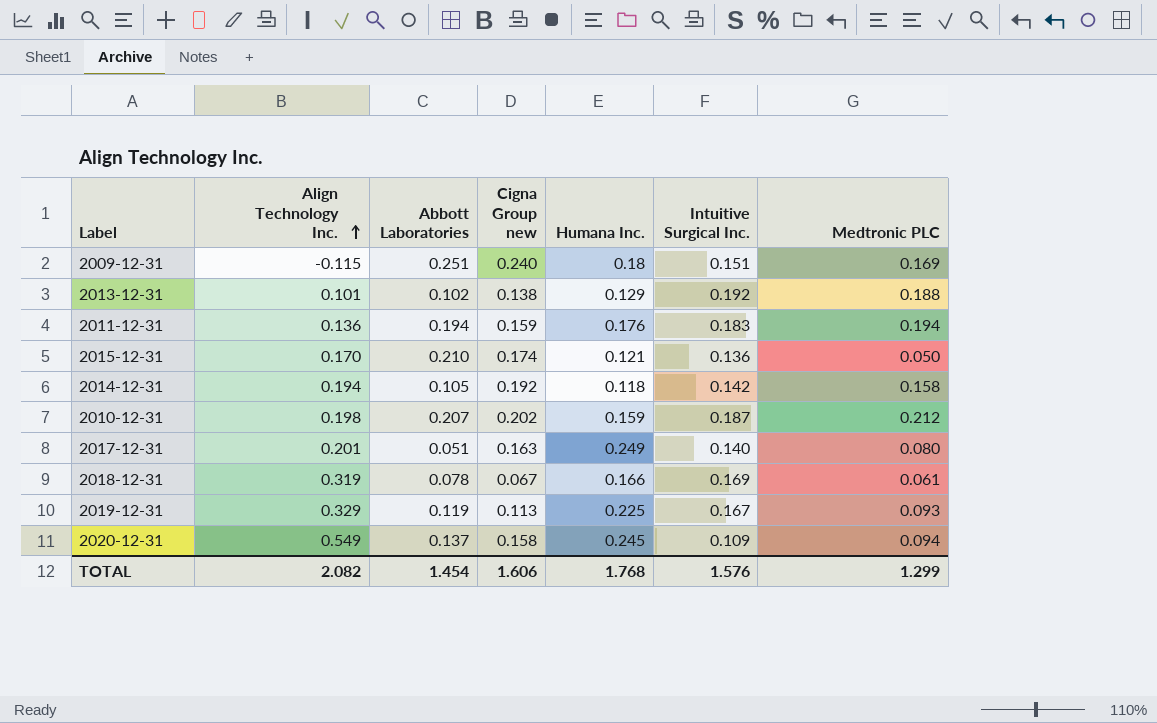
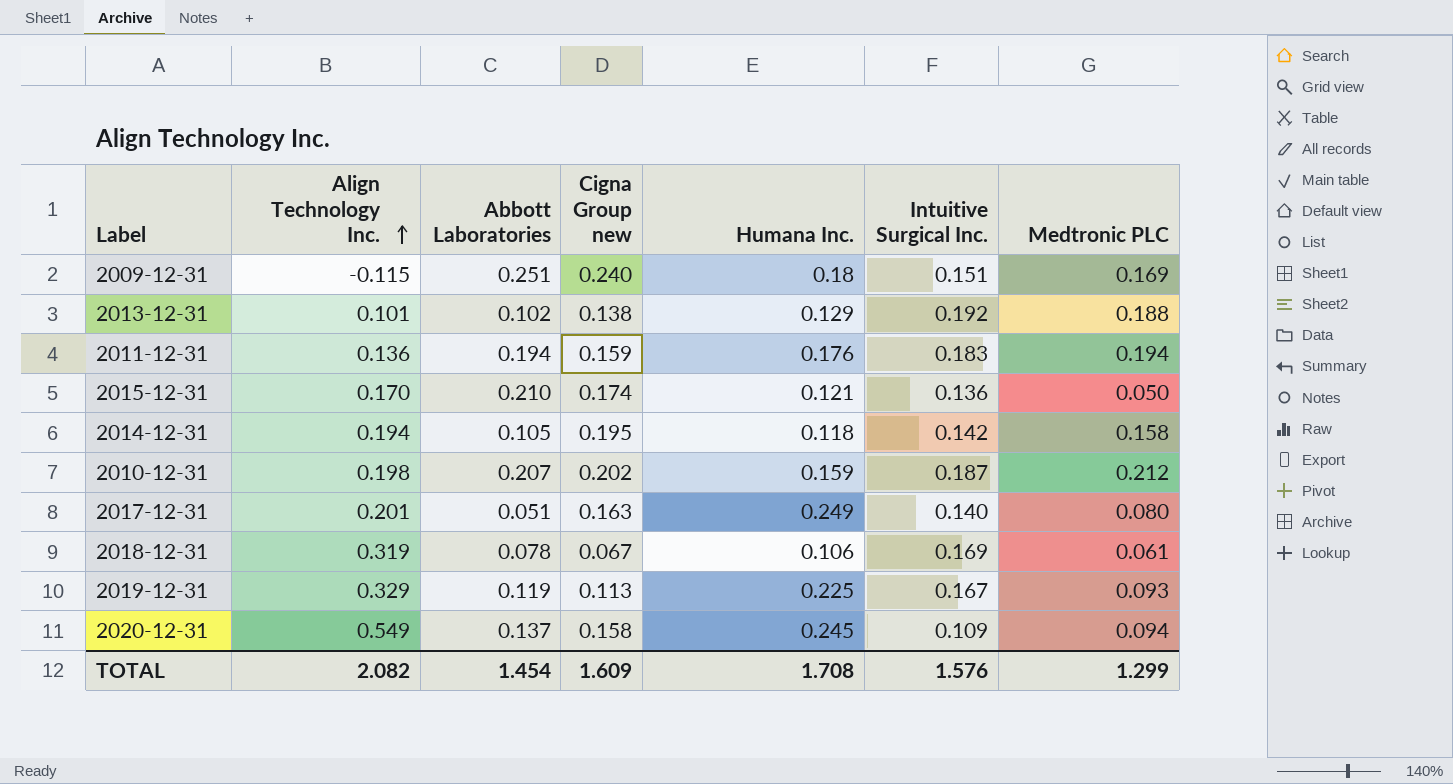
2014-12-31 | Cigna Group new: 0.192 -> 0.195
2018-12-31 | Humana Inc.: 0.166 -> 0.106
TOTAL | Cigna Group new: 1.606 -> 1.609
TOTAL | Humana Inc.: 1.768 -> 1.708

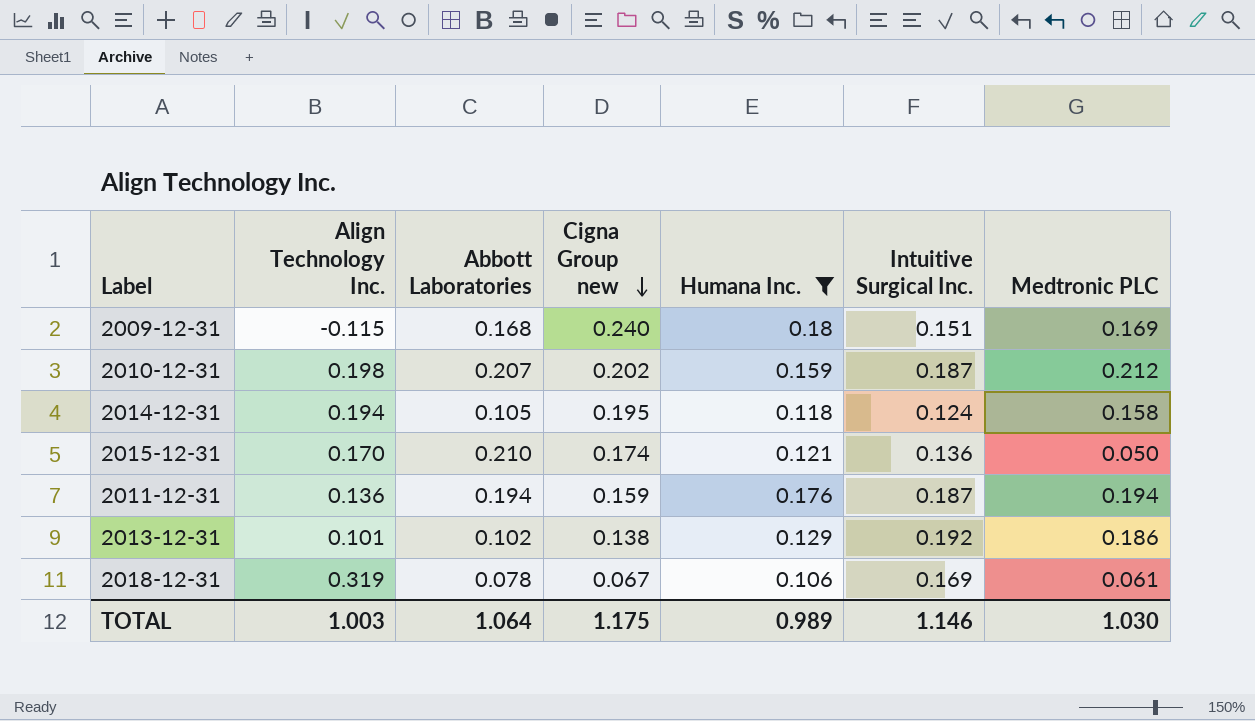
filter: none -> Humana Inc. <= 0.18
row order: Align Technology Inc. ascending -> Cigna Group new descending
2009-12-31 | Abbott Laboratories: 0.251 -> 0.168
2014-12-31 | Intuitive Surgical Inc.: 0.142 -> 0.124
2011-12-31 | Intuitive Surgical Inc.: 0.183 -> 0.187
2013-12-31 | Medtronic PLC: 0.188 -> 0.186
TOTAL | Align Technology Inc.: 2.082 -> 1.003
TOTAL | Abbott Laboratories: 1.454 -> 1.064
TOTAL | Cigna Group new: 1.609 -> 1.175
TOTAL | Humana Inc.: 1.708 -> 0.989
TOTAL | Intuitive Surgical Inc.: 1.576 -> 1.146
TOTAL | Medtronic PLC: 1.299 -> 1.030

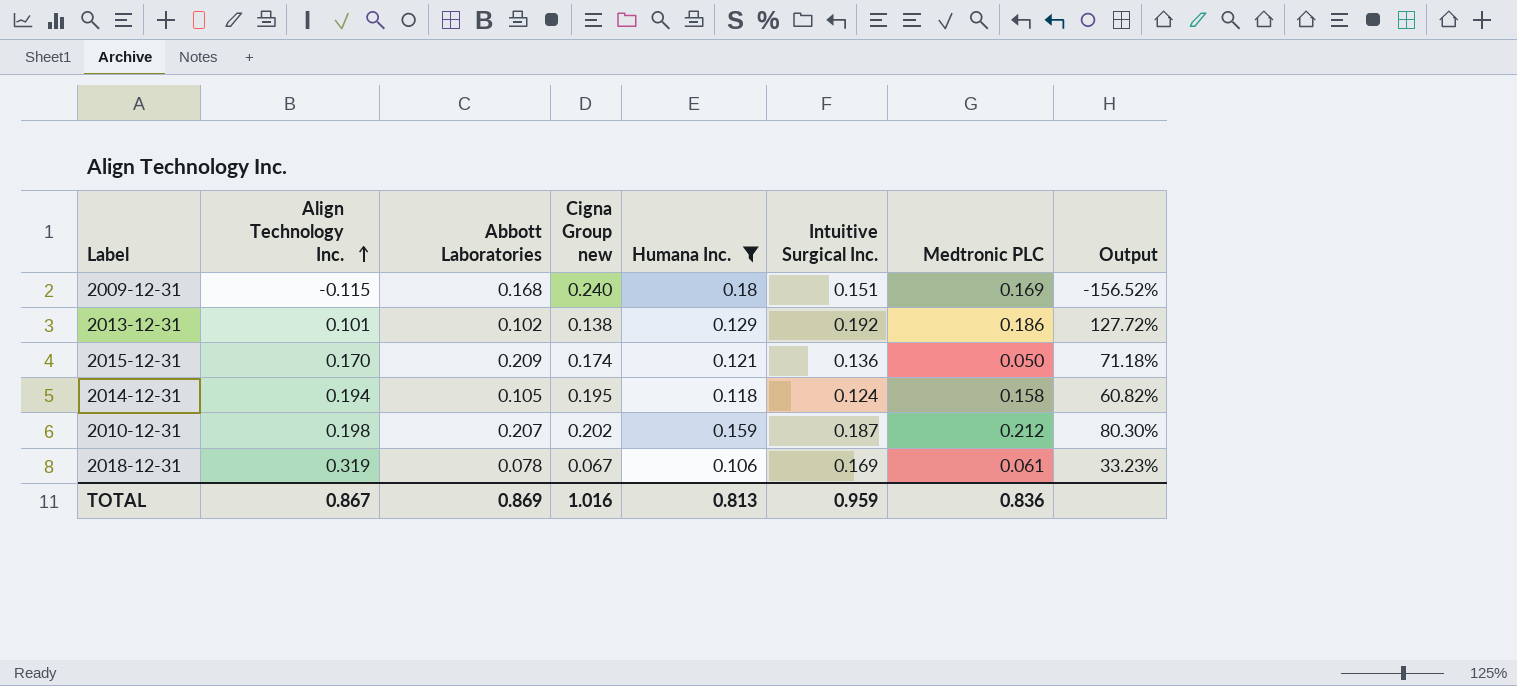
row order: Cigna Group new descending -> Align Technology Inc. ascending
column Output | formula: none -> [Humana Inc.] / [Align Technology Inc.]
row 2011-12-31: 0.136 | 0.194 | 0.159 | 0.176 | 0.187 | 0.194 -> none
2015-12-31 | Abbott Laboratories: 0.210 -> 0.209
TOTAL | Align Technology Inc.: 1.003 -> 0.867
TOTAL | Abbott Laboratories: 1.064 -> 0.869
TOTAL | Cigna Group new: 1.175 -> 1.016
TOTAL | Humana Inc.: 0.989 -> 0.813
TOTAL | Intuitive Surgical Inc.: 1.146 -> 0.959
TOTAL | Medtronic PLC: 1.030 -> 0.836

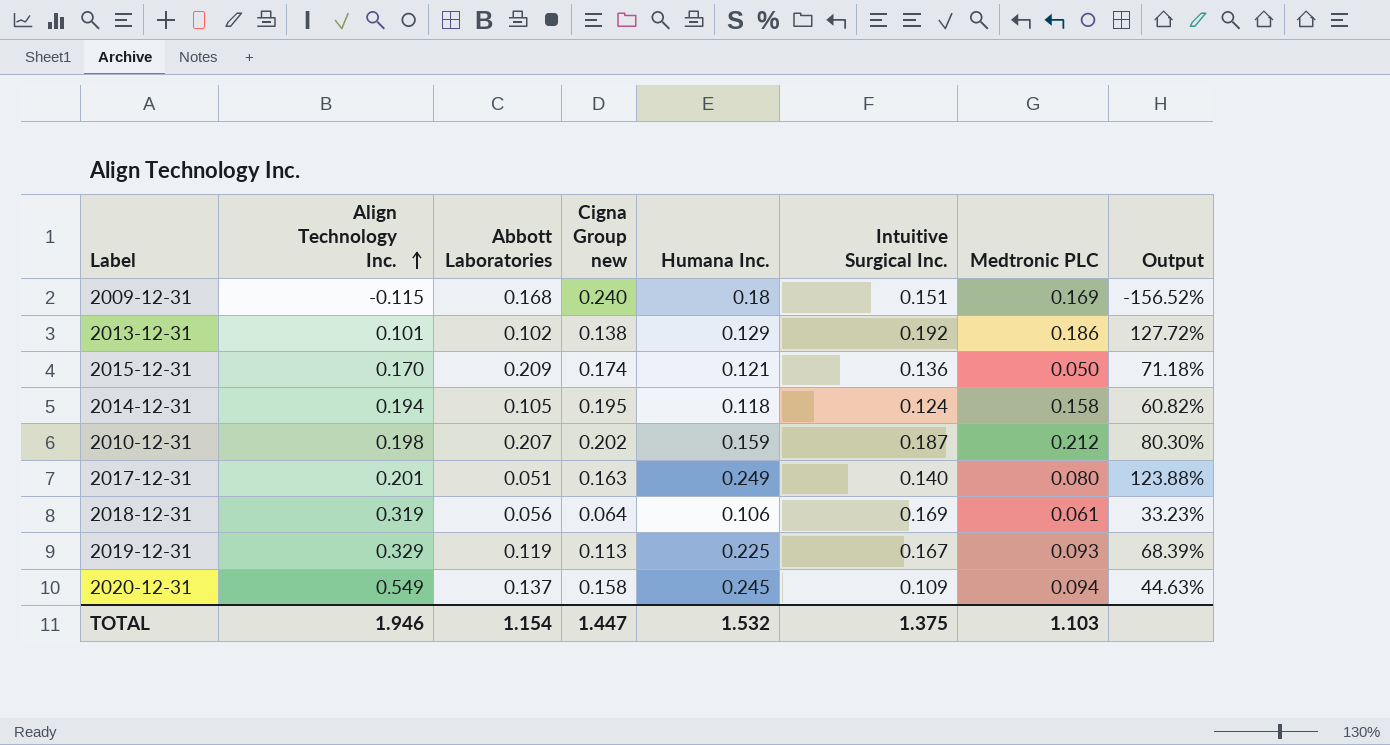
filter: Humana Inc. <= 0.18 -> none
2018-12-31 | Abbott Laboratories: 0.078 -> 0.056
2018-12-31 | Cigna Group new: 0.067 -> 0.064
TOTAL | Align Technology Inc.: 0.867 -> 1.946
TOTAL | Abbott Laboratories: 0.869 -> 1.154
TOTAL | Cigna Group new: 1.016 -> 1.447
TOTAL | Humana Inc.: 0.813 -> 1.532
TOTAL | Intuitive Surgical Inc.: 0.959 -> 1.375
TOTAL | Medtronic PLC: 0.836 -> 1.103

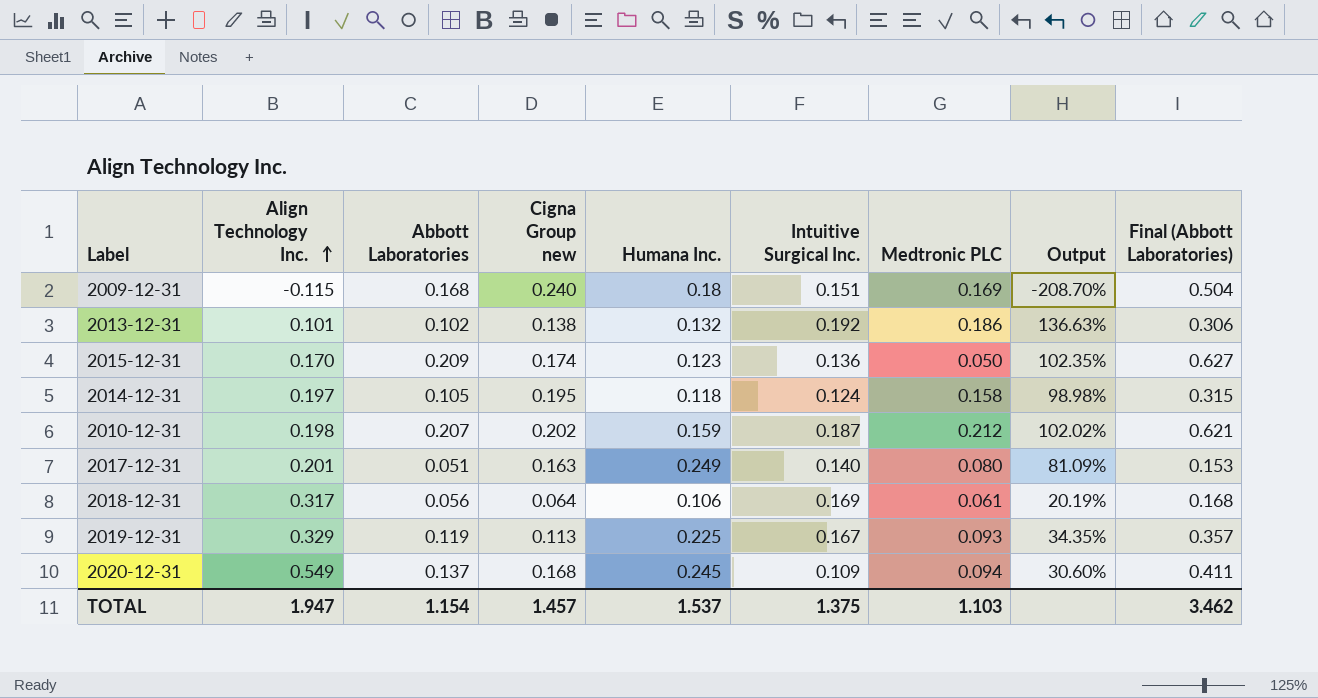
column Output | formula: [Humana Inc.] / [Align Technology Inc.] -> [Cigna Group new] / [Align Technology Inc.]
column Final (Abbott Laboratories) | formula: none -> [Abbott Laboratories] * 3
2013-12-31 | Humana Inc.: 0.129 -> 0.132
2015-12-31 | Humana Inc.: 0.121 -> 0.123
2014-12-31 | Align Technology Inc.: 0.194 -> 0.197
2018-12-31 | Align Technology Inc.: 0.319 -> 0.317
2020-12-31 | Cigna Group new: 0.158 -> 0.168
TOTAL | Align Technology Inc.: 1.946 -> 1.947
TOTAL | Cigna Group new: 1.447 -> 1.457
TOTAL | Humana Inc.: 1.532 -> 1.537

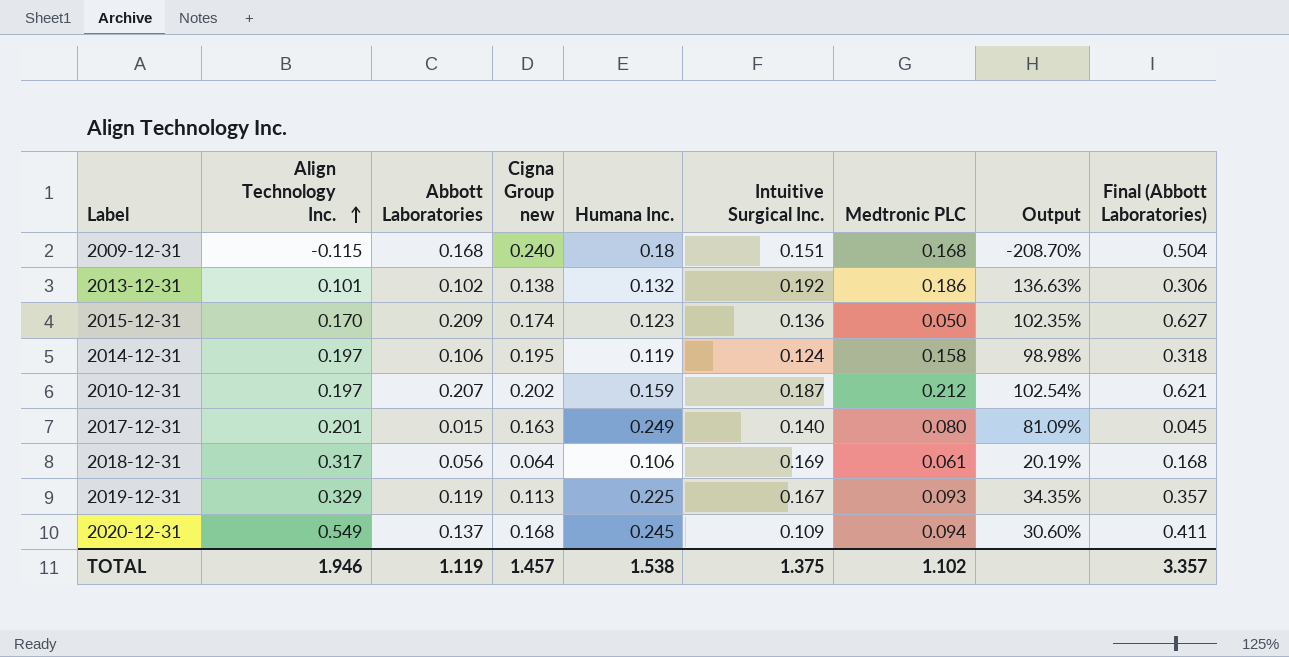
2009-12-31 | Medtronic PLC: 0.169 -> 0.168
2014-12-31 | Abbott Laboratories: 0.105 -> 0.106
2014-12-31 | Humana Inc.: 0.118 -> 0.119
2014-12-31 | Final (Abbott Laboratories): 0.315 -> 0.318
2010-12-31 | Align Technology Inc.: 0.198 -> 0.197
2010-12-31 | Output: 102.02% -> 102.54%
2017-12-31 | Abbott Laboratories: 0.051 -> 0.015
2017-12-31 | Final (Abbott Laboratories): 0.153 -> 0.045
TOTAL | Align Technology Inc.: 1.947 -> 1.946
TOTAL | Abbott Laboratories: 1.154 -> 1.119
TOTAL | Humana Inc.: 1.537 -> 1.538
TOTAL | Medtronic PLC: 1.103 -> 1.102
TOTAL | Final (Abbott Laboratories): 3.462 -> 3.357

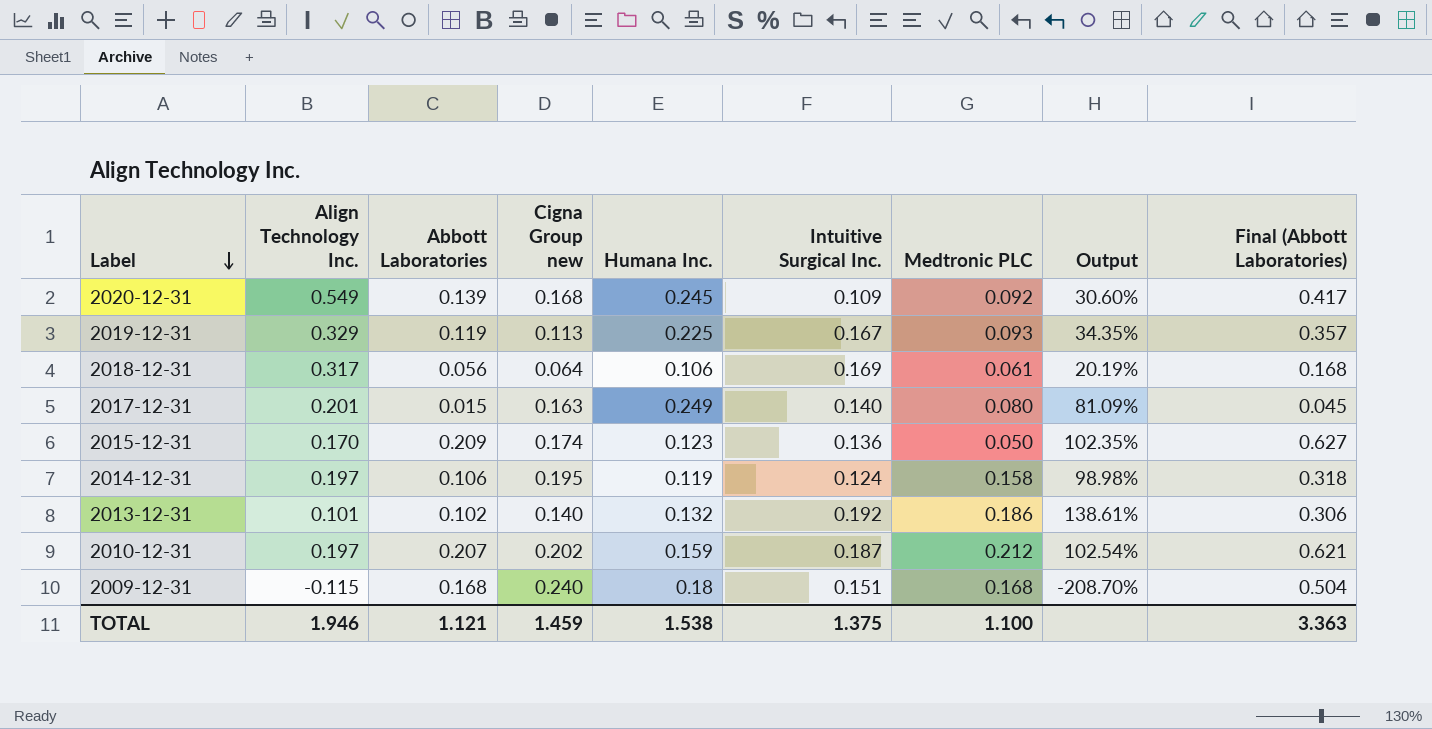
row order: Align Technology Inc. ascending -> Label descending
2020-12-31 | Abbott Laboratories: 0.137 -> 0.139
2020-12-31 | Medtronic PLC: 0.094 -> 0.092
2020-12-31 | Final (Abbott Laboratories): 0.411 -> 0.417
2013-12-31 | Cigna Group new: 0.138 -> 0.140
2013-12-31 | Output: 136.63% -> 138.61%
TOTAL | Abbott Laboratories: 1.119 -> 1.121
TOTAL | Cigna Group new: 1.457 -> 1.459
TOTAL | Medtronic PLC: 1.102 -> 1.100
TOTAL | Final (Abbott Laboratories): 3.357 -> 3.363

